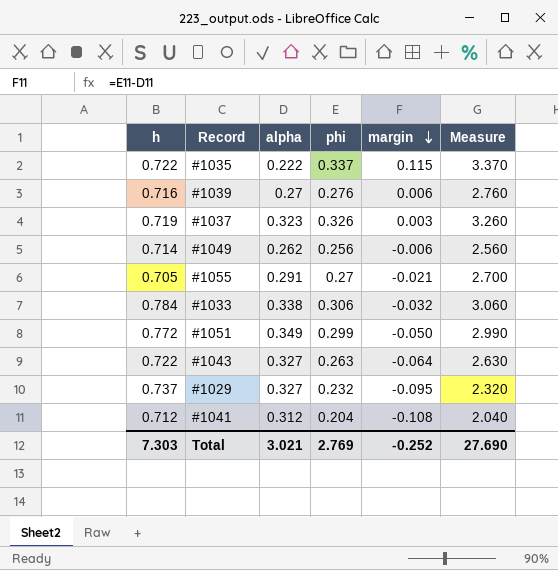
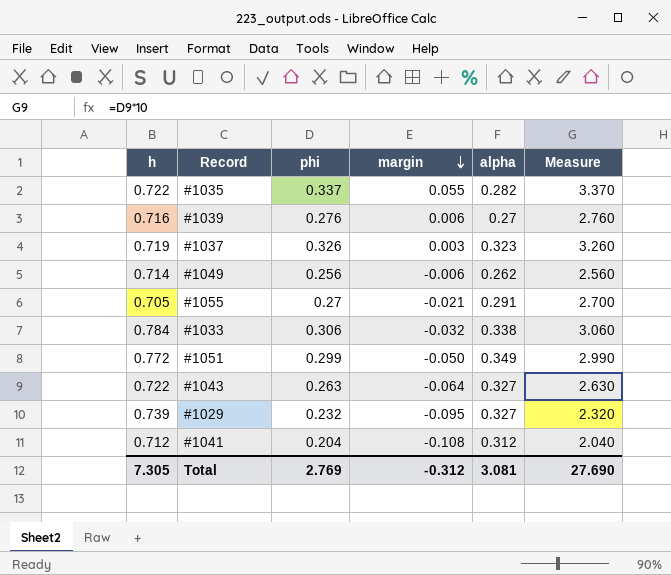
column alpha | position: 3 -> 5
#1035 | margin: 0.115 -> 0.055
#1035 | alpha: 0.222 -> 0.282
#1029 | h: 0.737 -> 0.739
Total | h: 7.303 -> 7.305
Total | margin: -0.252 -> -0.312
Total | alpha: 3.021 -> 3.081

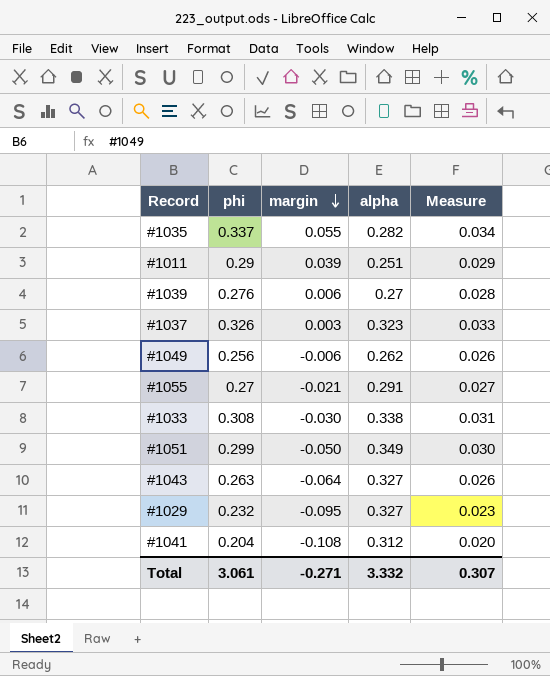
column h | position: 1 -> none
column Measure | formula: [phi] * 10 -> [phi] * 0.1
row #1011: none -> 0.29 | 0.039 | 0.251 | 0.029
#1033 | phi: 0.306 -> 0.308
#1033 | margin: -0.032 -> -0.030
Total | phi: 2.769 -> 3.061
Total | margin: -0.312 -> -0.271
Total | alpha: 3.081 -> 3.332
Total | Measure: 27.690 -> 0.307

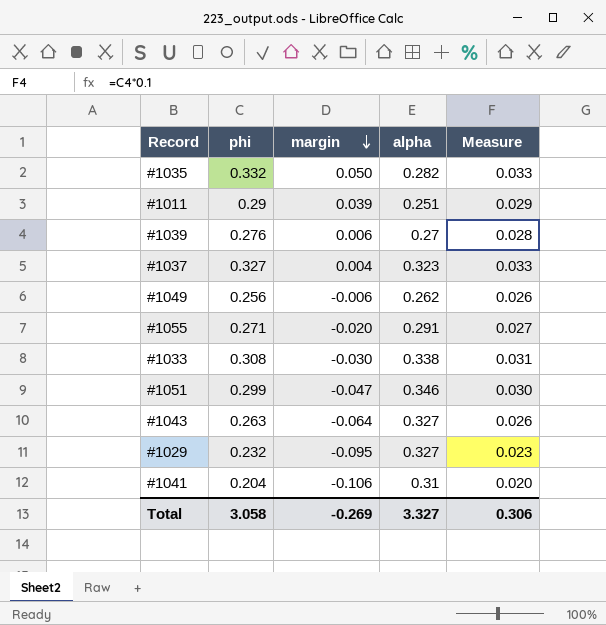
#1035 | phi: 0.337 -> 0.332
#1035 | margin: 0.055 -> 0.050
#1035 | Measure: 0.034 -> 0.033
#1037 | phi: 0.326 -> 0.327
#1037 | margin: 0.003 -> 0.004
#1055 | phi: 0.27 -> 0.271
#1055 | margin: -0.021 -> -0.020
#1051 | margin: -0.050 -> -0.047
#1051 | alpha: 0.349 -> 0.346
#1041 | margin: -0.108 -> -0.106
#1041 | alpha: 0.312 -> 0.31
Total | phi: 3.061 -> 3.058
Total | margin: -0.271 -> -0.269
Total | alpha: 3.332 -> 3.327
Total | Measure: 0.307 -> 0.306

